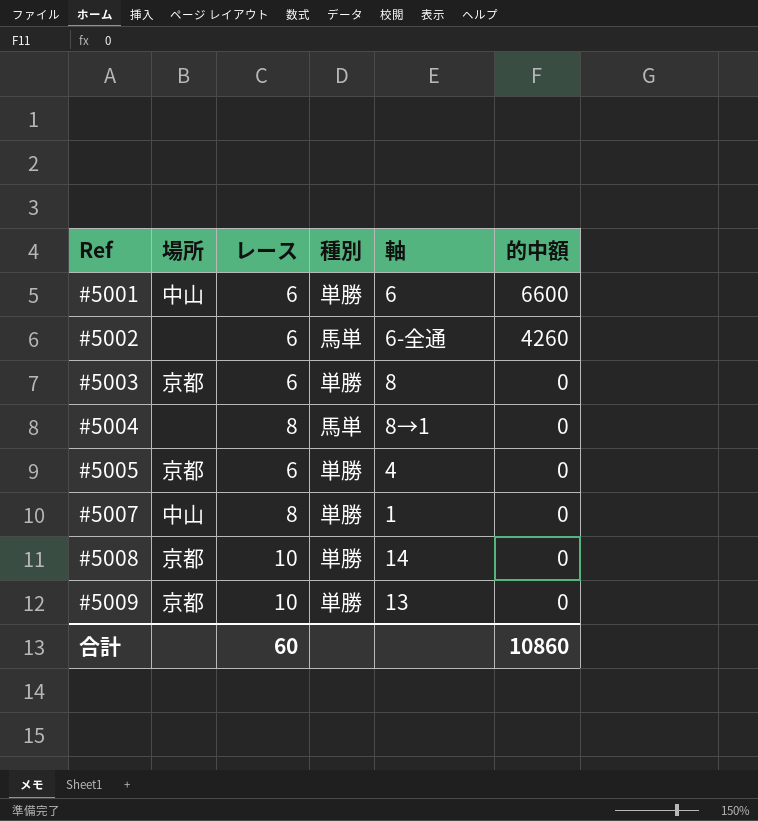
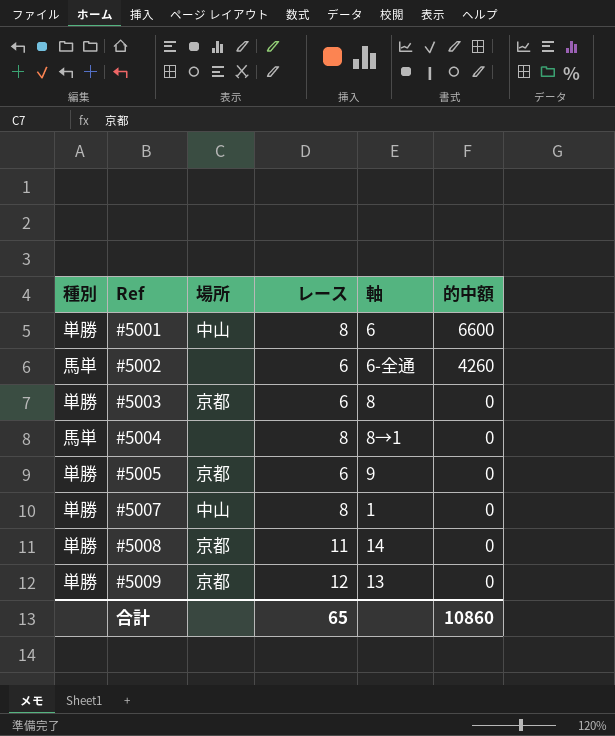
column 種別 | position: 4 -> 1
#5001 | レース: 6 -> 8
#5005 | 軸: 4 -> 9
#5008 | レース: 10 -> 11
#5009 | レース: 10 -> 12
合計 | レース: 60 -> 65

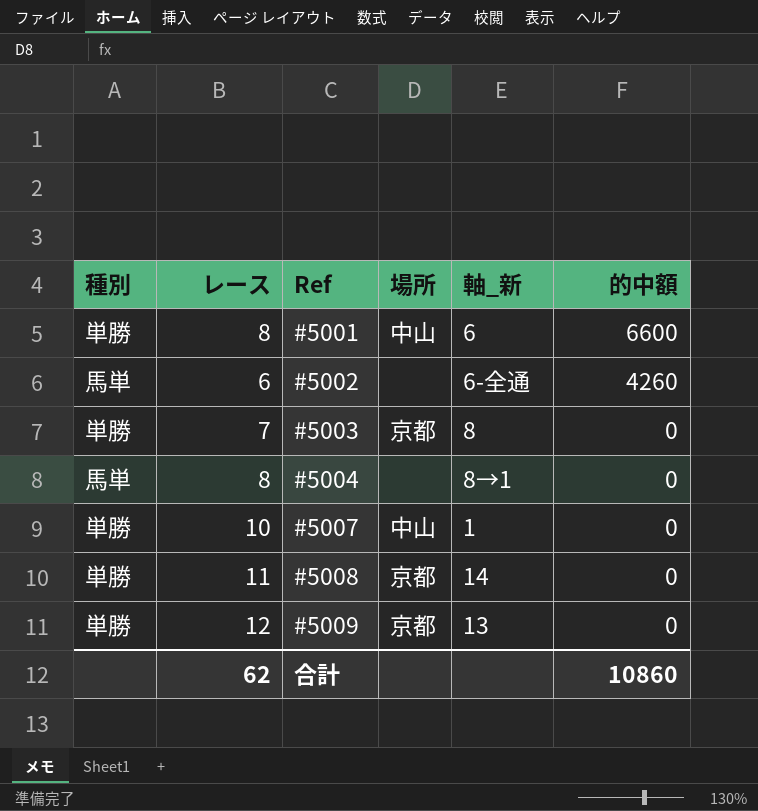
column レース | position: 4 -> 2
column name: 軸 -> 軸_新
row #5005: 単勝 | 京都 | 6 | 9 | 0 -> none
#5003 | レース: 6 -> 7
#5007 | レース: 8 -> 10
合計 | レース: 65 -> 62

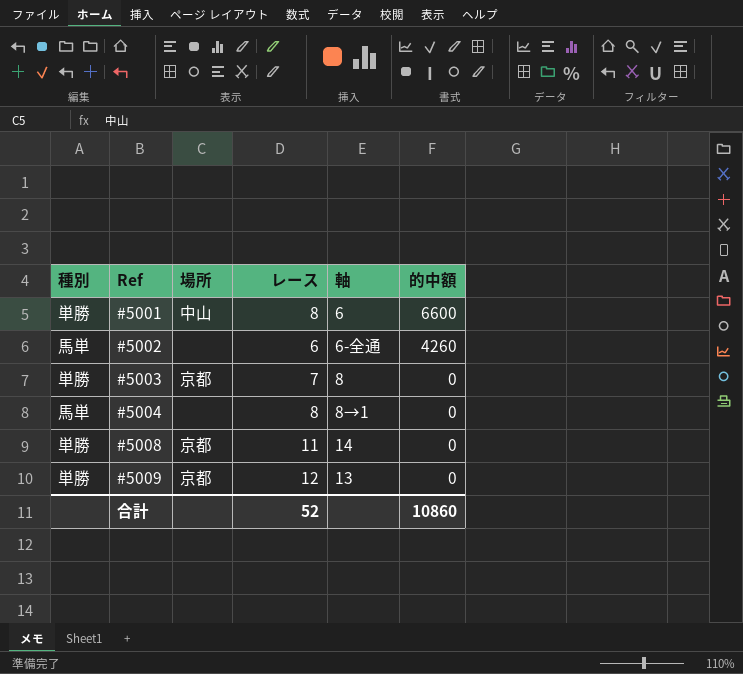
column レース | position: 2 -> 4
column name: 軸_新 -> 軸
row #5007: 単勝 | 10 | 中山 | 1 | 0 -> none
合計 | レース: 62 -> 52

